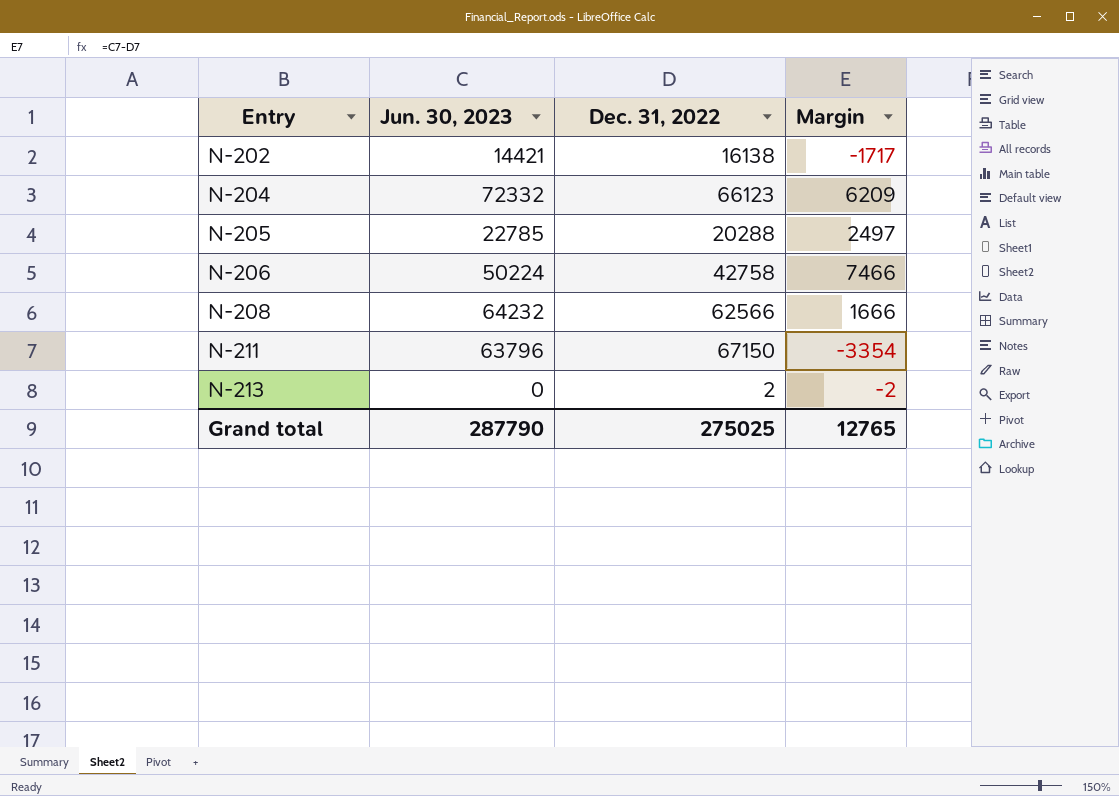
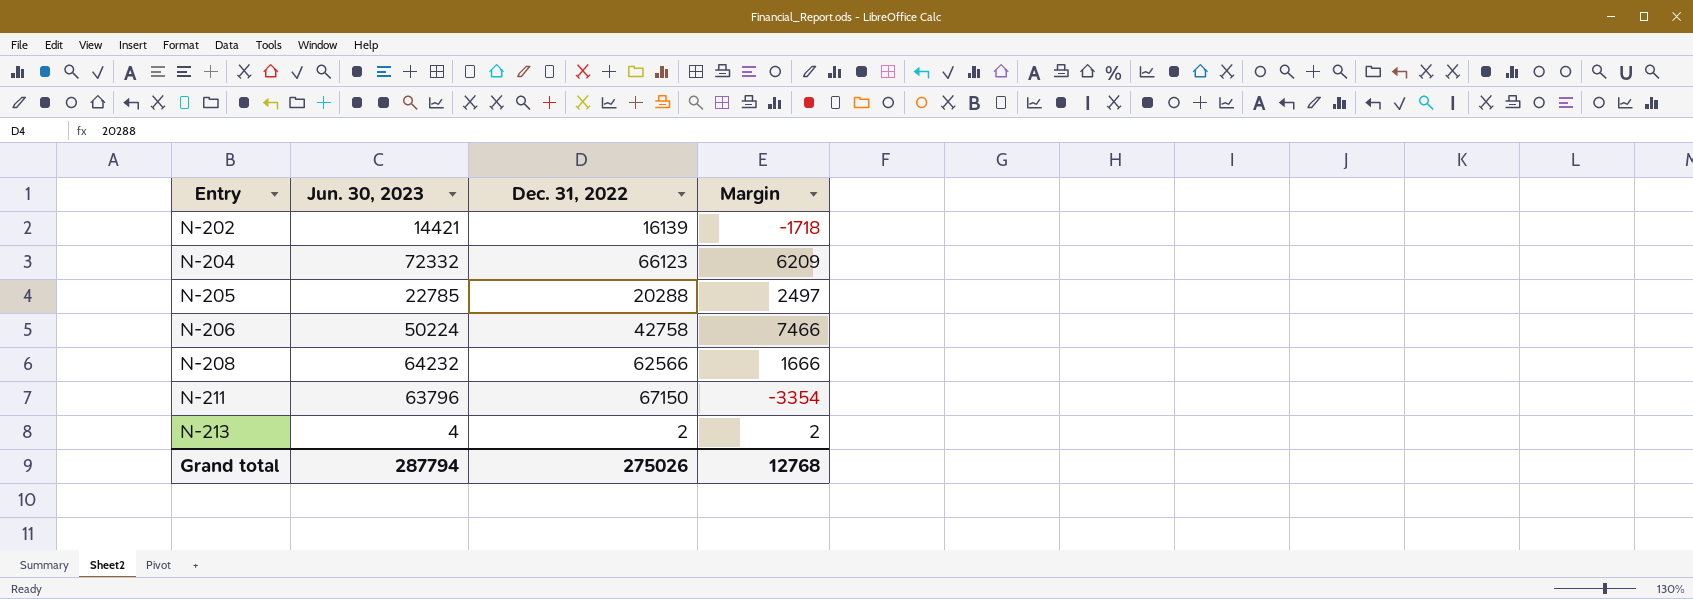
N-202 | Dec. 31, 2022: 16138 -> 16139
N-202 | Margin: -1717 -> -1718
N-213 | Jun. 30, 2023: 0 -> 4
N-213 | Margin: -2 -> 2
Grand total | Jun. 30, 2023: 287790 -> 287794
Grand total | Dec. 31, 2022: 275025 -> 275026
Grand total | Margin: 12765 -> 12768

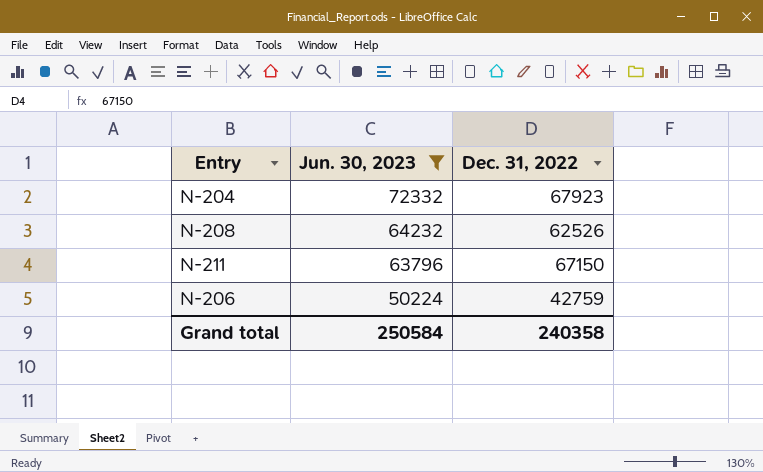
filter: none -> Jun. 30, 2023 >= 50224
row order: Entry ascending -> Jun. 30, 2023 descending
column Margin | formula: [Jun. 30, 2023] - [Dec. 31, 2022] -> none
N-204 | Dec. 31, 2022: 66123 -> 67923
N-208 | Dec. 31, 2022: 62566 -> 62526
N-206 | Dec. 31, 2022: 42758 -> 42759
Grand total | Jun. 30, 2023: 287794 -> 250584
Grand total | Dec. 31, 2022: 275026 -> 240358

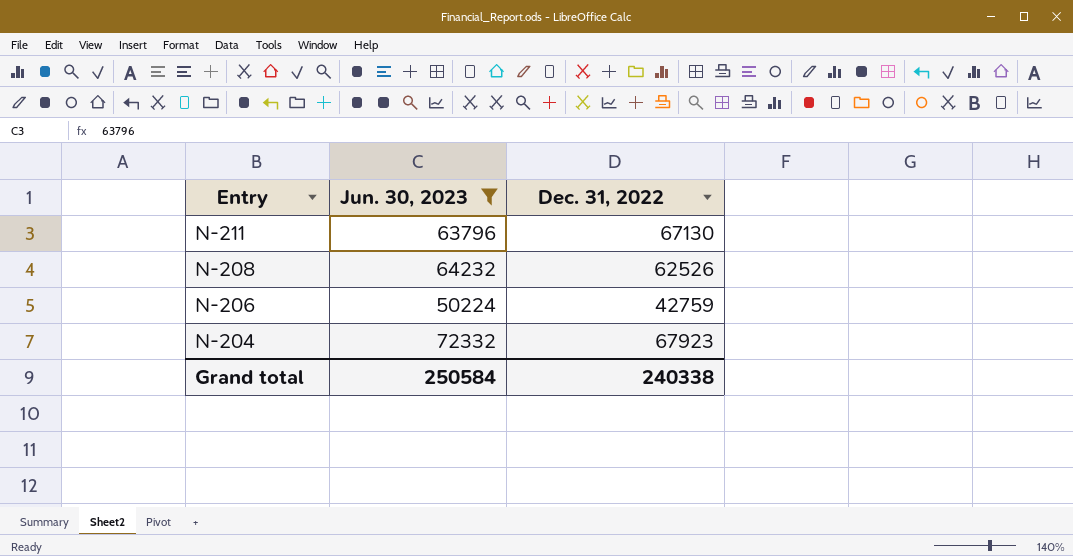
row order: Jun. 30, 2023 descending -> Entry descending
N-211 | Dec. 31, 2022: 67150 -> 67130
Grand total | Dec. 31, 2022: 240358 -> 240338

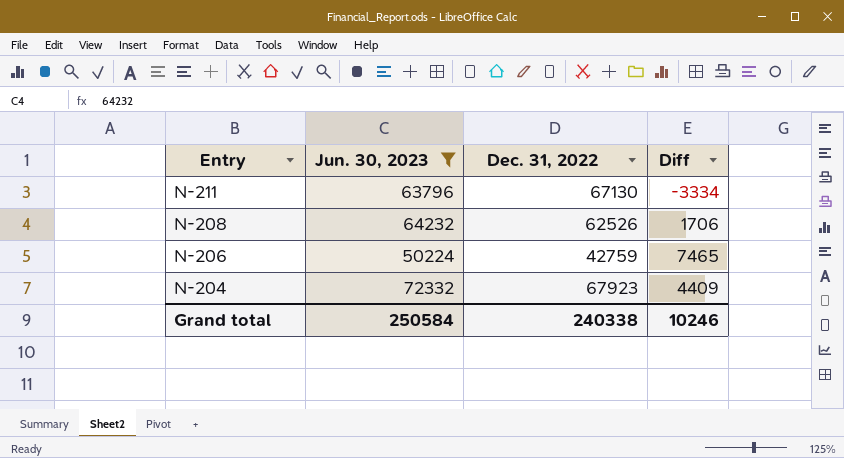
column Diff | formula: none -> [Jun. 30, 2023] - [Dec. 31, 2022]

